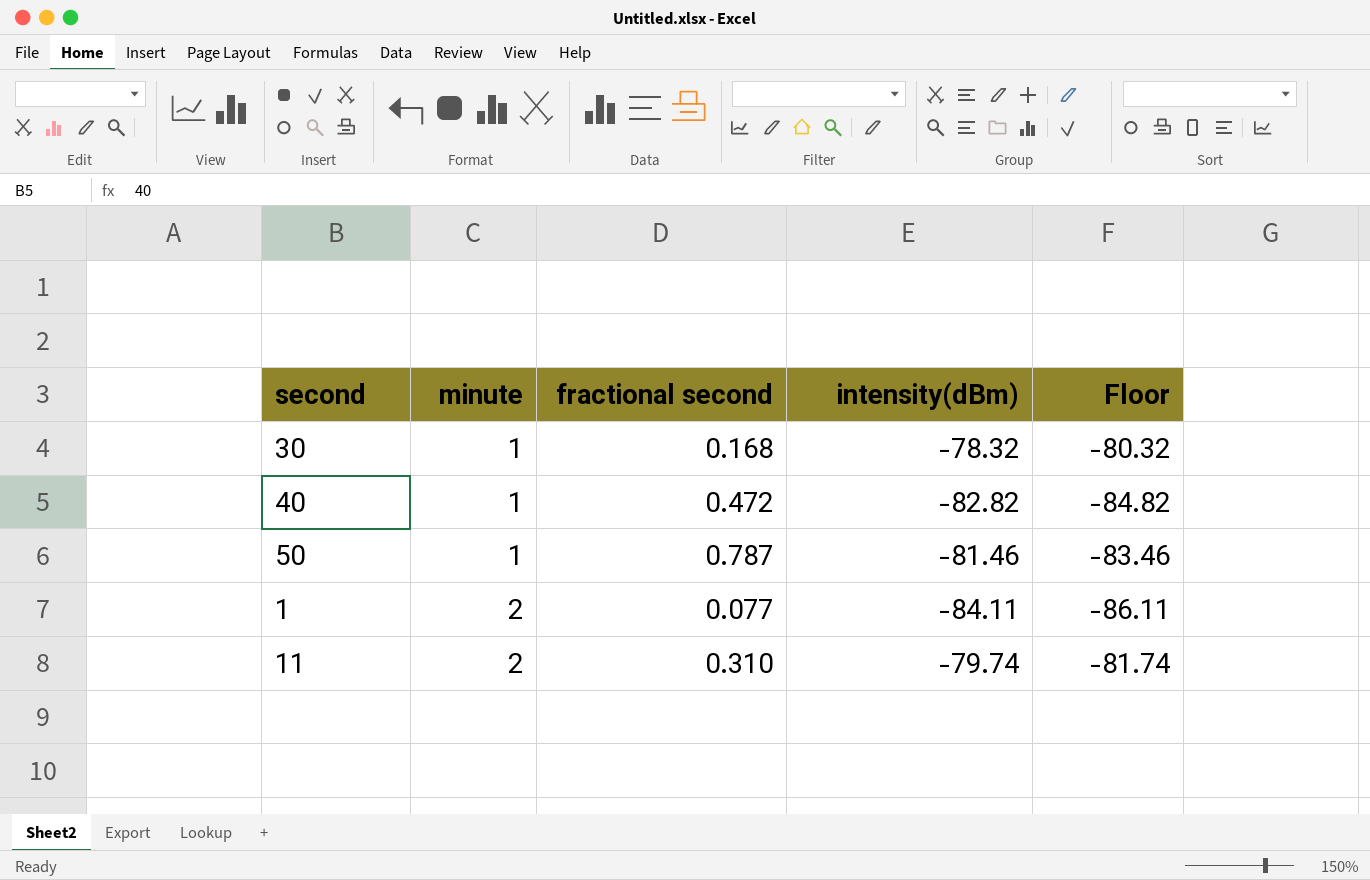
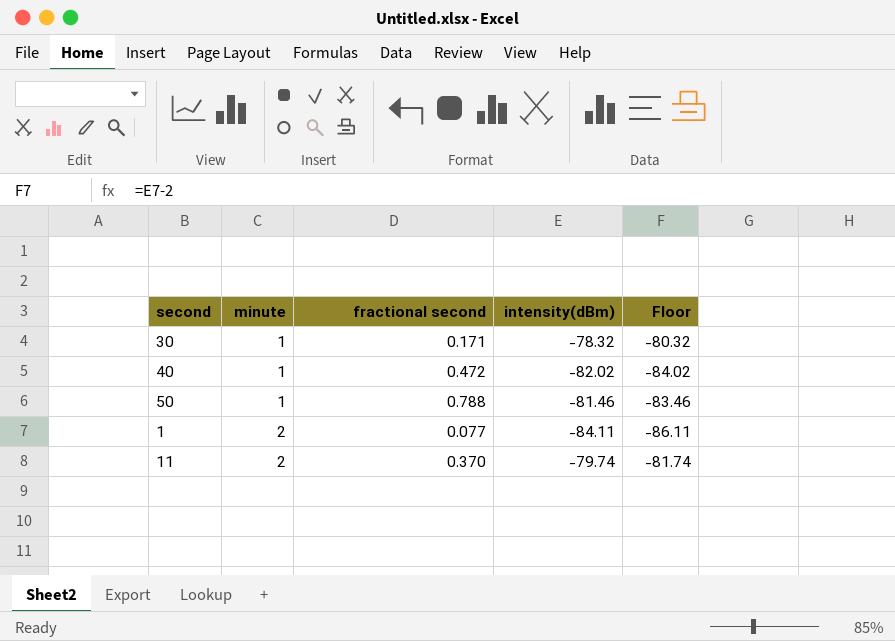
30 | fractional second: 0.168 -> 0.171
40 | intensity(dBm): -82.82 -> -82.02
40 | Floor: -84.82 -> -84.02
50 | fractional second: 0.787 -> 0.788
11 | fractional second: 0.310 -> 0.370

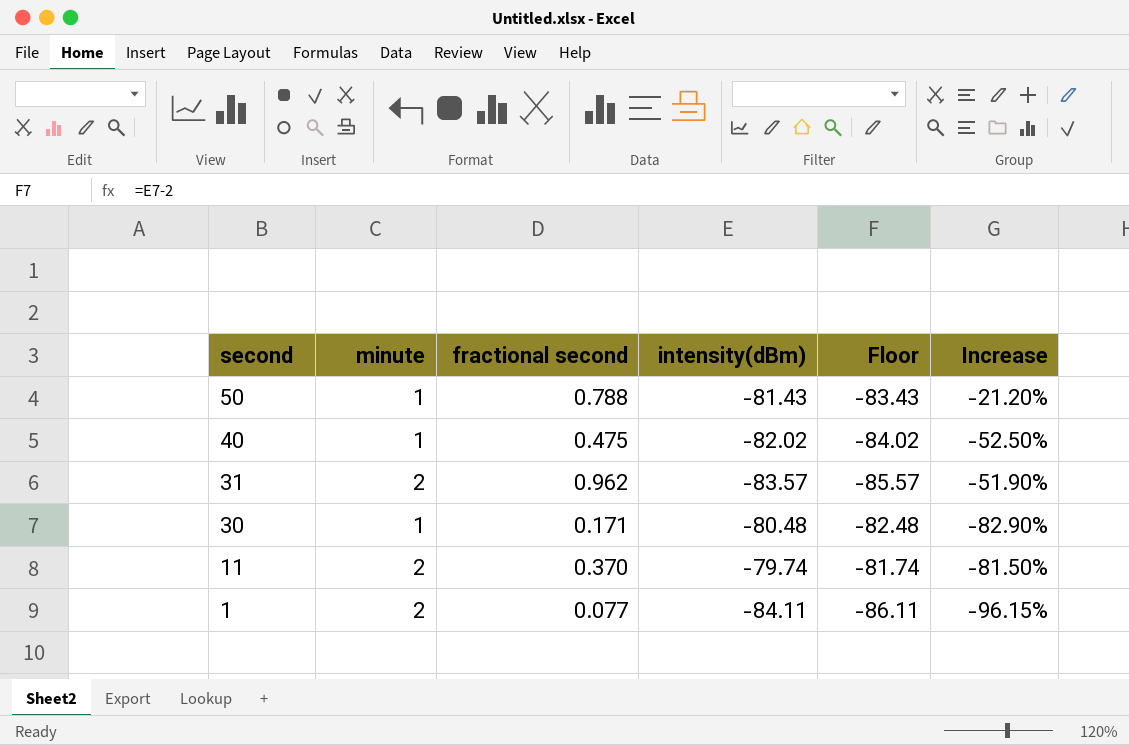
row order: minute ascending -> second descending
column Increase | formula: none -> ([fractional second] - [minute]) / [minute]
50 | intensity(dBm): -81.46 -> -81.43
50 | Floor: -83.46 -> -83.43
40 | fractional second: 0.472 -> 0.475
row 31: none -> 2 | 0.962 | -83.57 | -85.57 | -51.90%
30 | intensity(dBm): -78.32 -> -80.48
30 | Floor: -80.32 -> -82.48

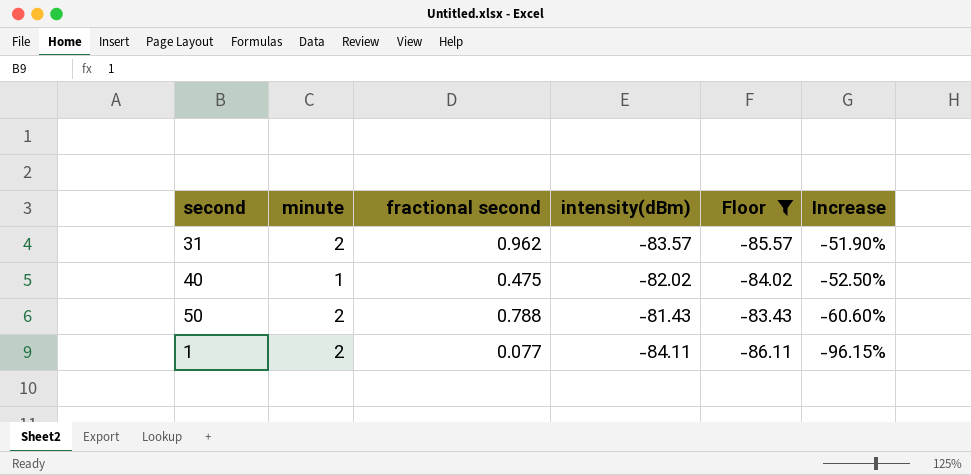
filter: none -> Floor <= -83.43
row order: second descending -> Increase descending
50 | minute: 1 -> 2
50 | Increase: -21.20% -> -60.60%

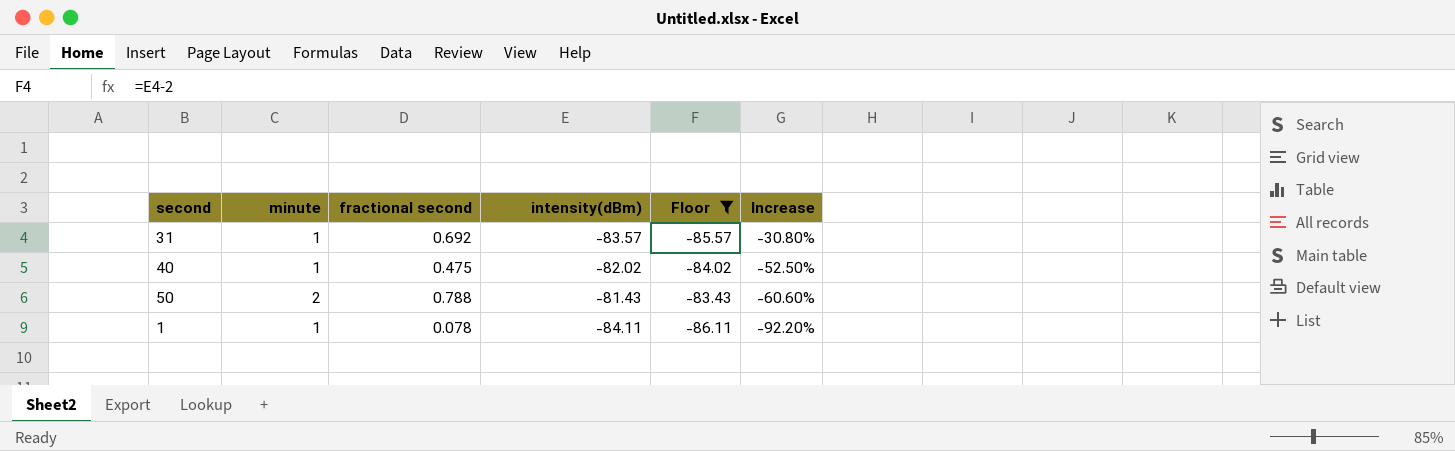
31 | minute: 2 -> 1
31 | fractional second: 0.962 -> 0.692
31 | Increase: -51.90% -> -30.80%
1 | minute: 2 -> 1
1 | fractional second: 0.077 -> 0.078
1 | Increase: -96.15% -> -92.20%

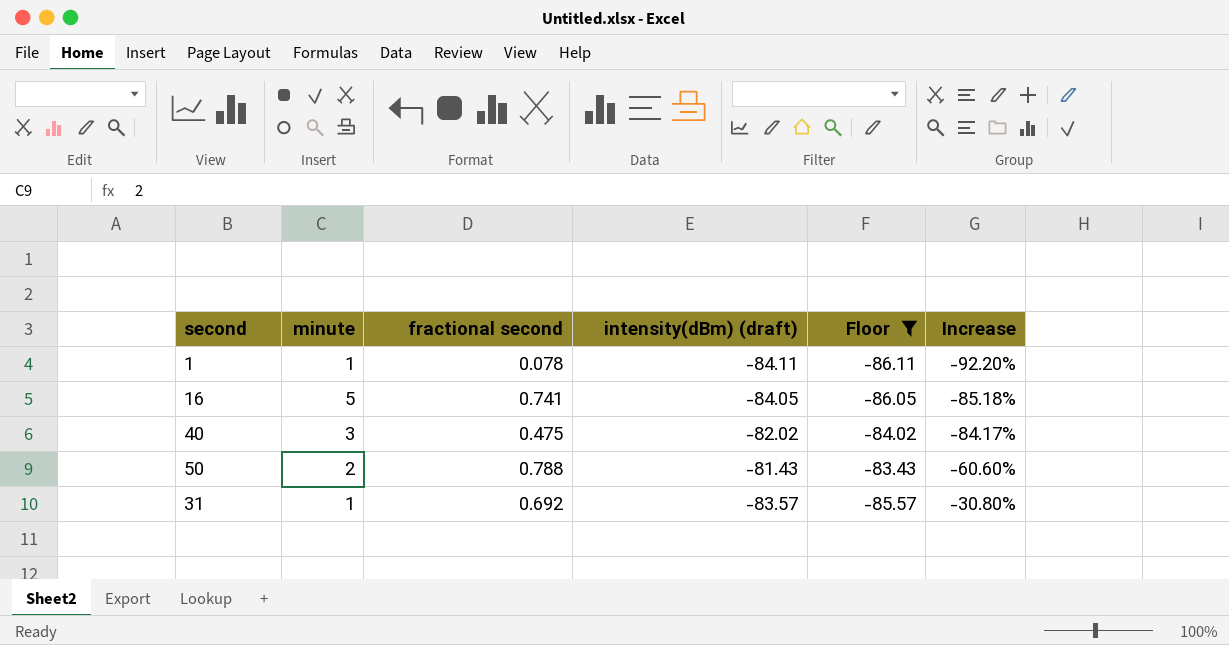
row order: Increase descending -> Increase ascending
column name: intensity(dBm) -> intensity(dBm) (draft)
row 16: none -> 5 | 0.741 | -84.05 | -86.05 | -85.18%
40 | minute: 1 -> 3
40 | Increase: -52.50% -> -84.17%

